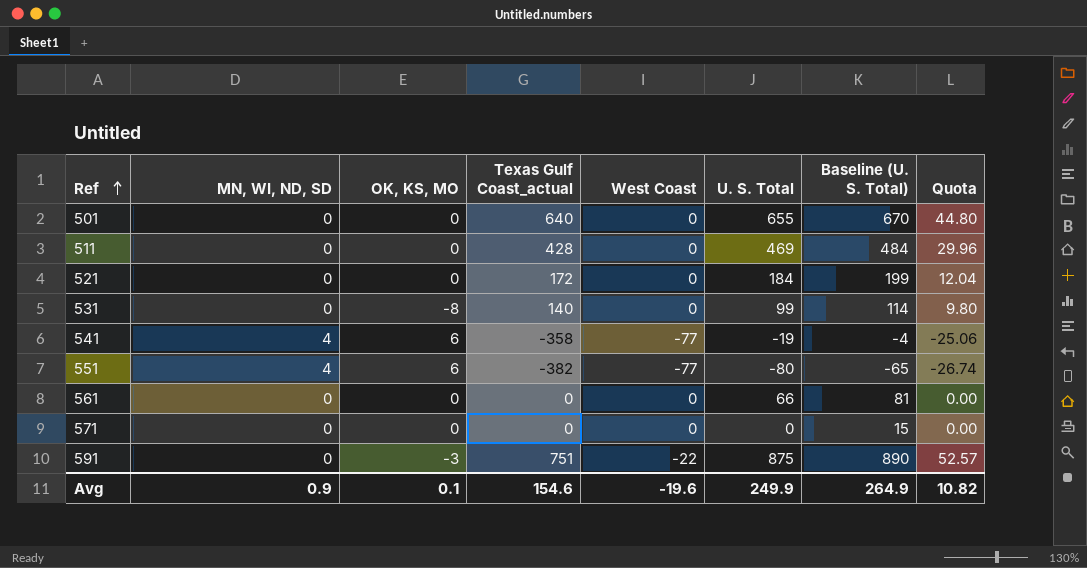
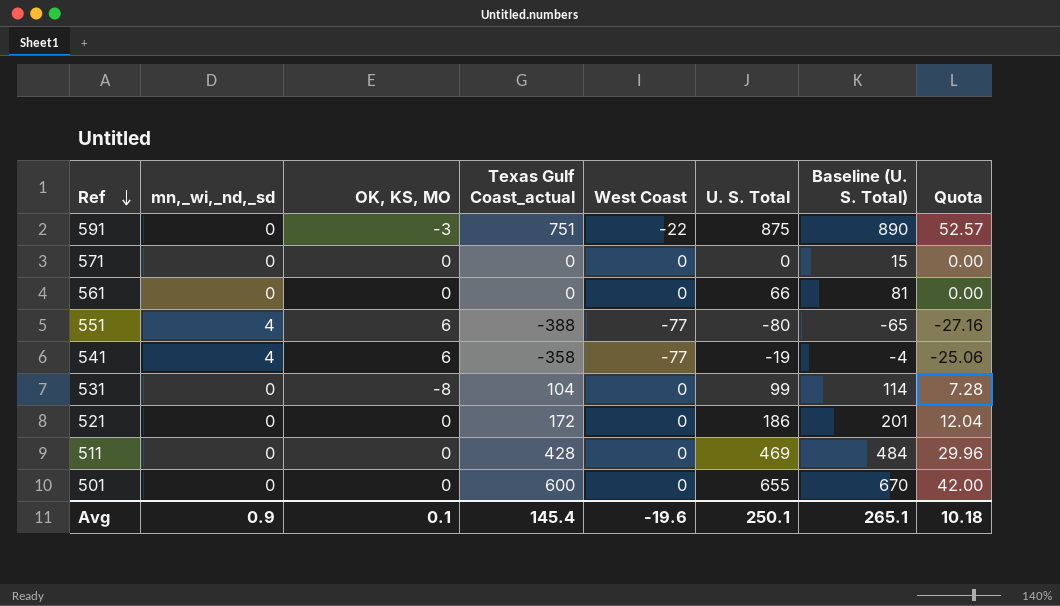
row order: Ref ascending -> Ref descending
column name: MN, WI, ND, SD -> mn,_wi,_nd,_sd
551 | Texas Gulf Coast_actual: -382 -> -388
551 | Quota: -26.74 -> -27.16
531 | Texas Gulf Coast_actual: 140 -> 104
531 | Quota: 9.80 -> 7.28
521 | U. S. Total: 184 -> 186
521 | Baseline (U. S. Total): 199 -> 201
501 | Texas Gulf Coast_actual: 640 -> 600
501 | Quota: 44.80 -> 42.00
Avg | Texas Gulf Coast_actual: 154.6 -> 145.4
Avg | U. S. Total: 249.9 -> 250.1
Avg | Baseline (U. S. Total): 264.9 -> 265.1
Avg | Quota: 10.82 -> 10.18

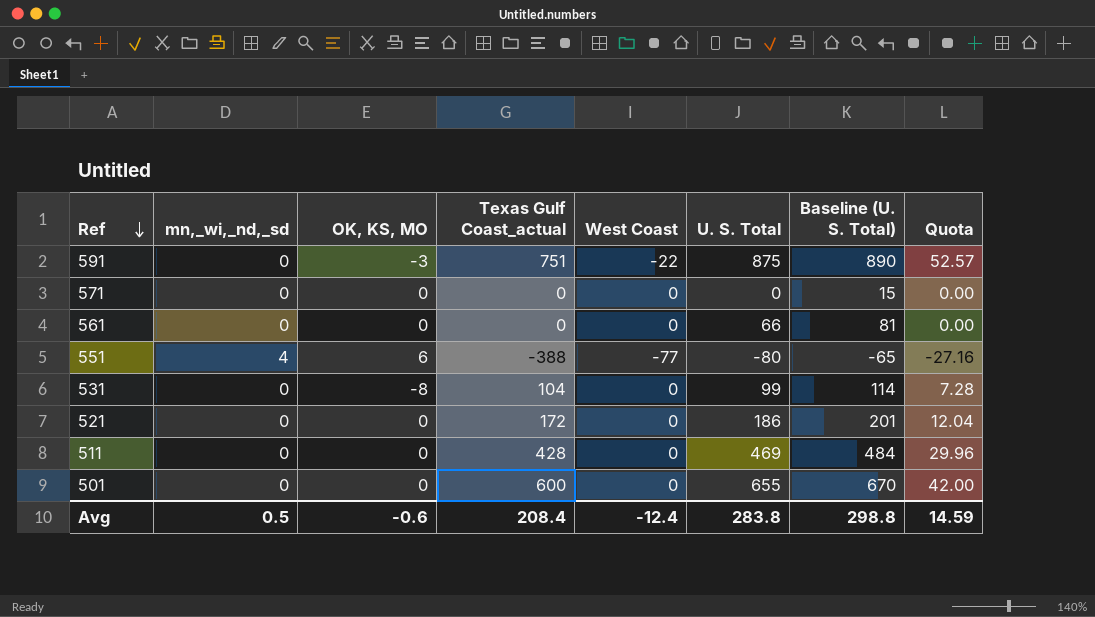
row 541: 4 | 6 | -358 | -77 | -19 | -4 | -25.06 -> none
Avg | mn,_wi,_nd,_sd: 0.9 -> 0.5
Avg | OK, KS, MO: 0.1 -> -0.6
Avg | Texas Gulf Coast_actual: 145.4 -> 208.4
Avg | West Coast: -19.6 -> -12.4
Avg | U. S. Total: 250.1 -> 283.8
Avg | Baseline (U. S. Total): 265.1 -> 298.8
Avg | Quota: 10.18 -> 14.59

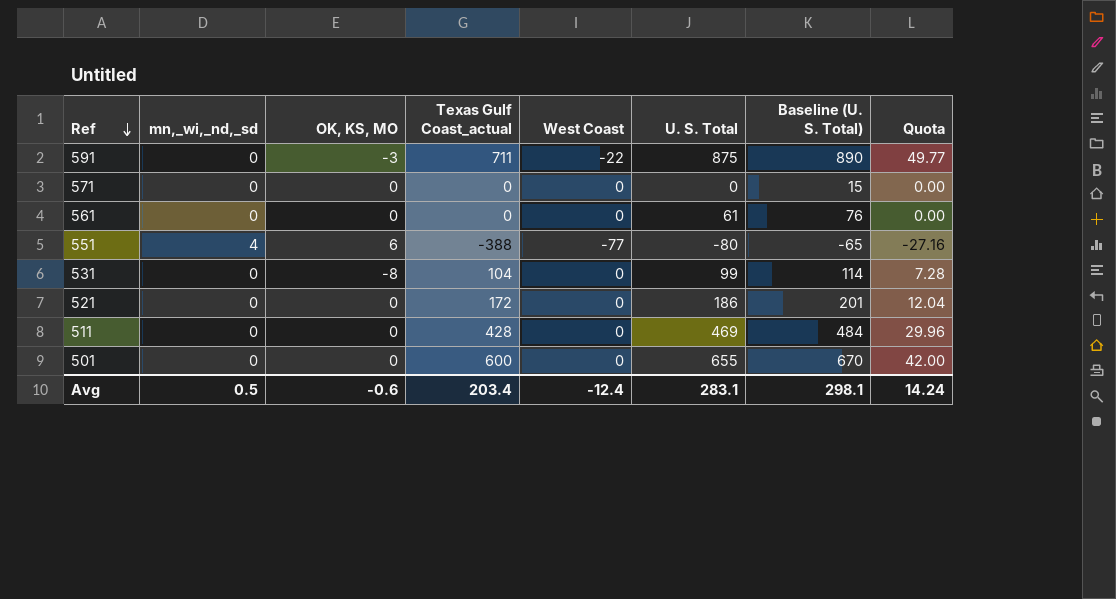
591 | Texas Gulf Coast_actual: 751 -> 711
591 | Quota: 52.57 -> 49.77
561 | U. S. Total: 66 -> 61
561 | Baseline (U. S. Total): 81 -> 76
Avg | Texas Gulf Coast_actual: 208.4 -> 203.4
Avg | U. S. Total: 283.8 -> 283.1
Avg | Baseline (U. S. Total): 298.8 -> 298.1
Avg | Quota: 14.59 -> 14.24

